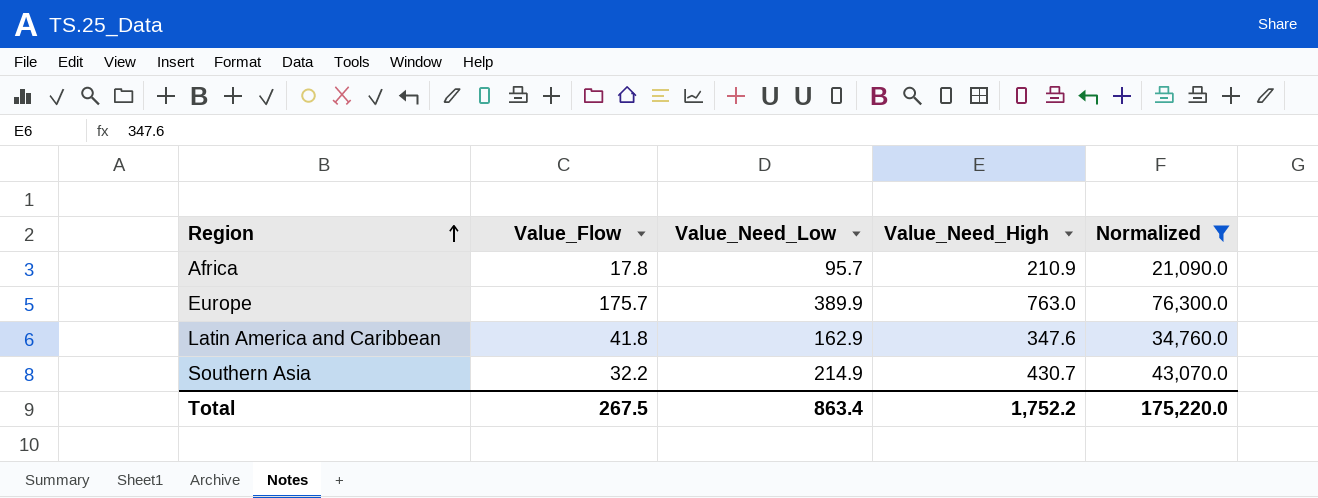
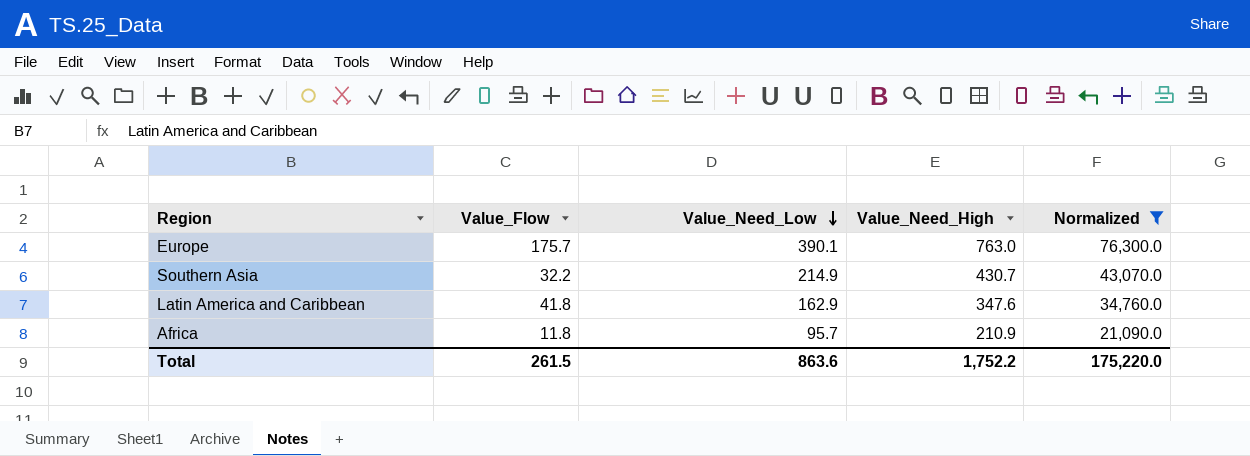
row order: Region ascending -> Value_Need_Low descending
Europe | Value_Need_Low: 389.9 -> 390.1
Africa | Value_Flow: 17.8 -> 11.8
Total | Value_Flow: 267.5 -> 261.5
Total | Value_Need_Low: 863.4 -> 863.6

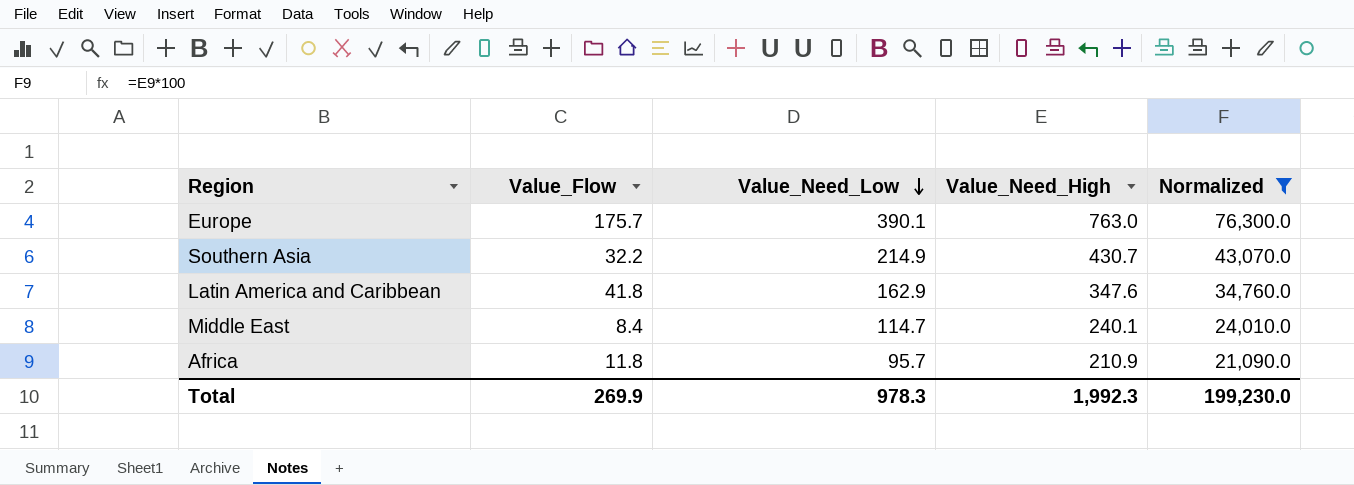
row Middle East: none -> 8.4 | 114.7 | 240.1 | 24,010.0
Total | Value_Flow: 261.5 -> 269.9
Total | Value_Need_Low: 863.6 -> 978.3
Total | Value_Need_High: 1,752.2 -> 1,992.3
Total | Normalized: 175,220.0 -> 199,230.0

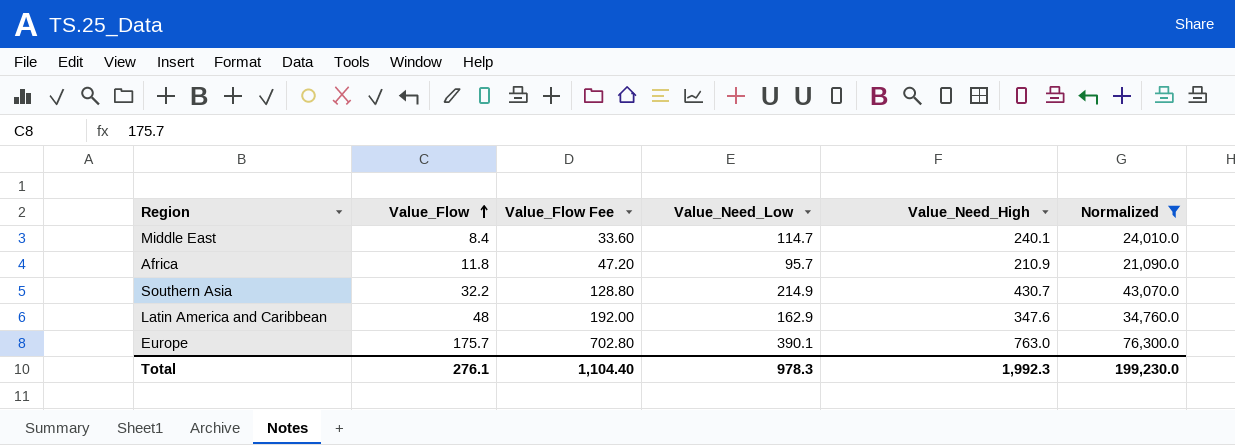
row order: Value_Need_Low descending -> Value_Flow ascending
column Value_Flow Fee | formula: none -> [Value_Flow] * 4
Latin America and Caribbean | Value_Flow: 41.8 -> 48
Total | Value_Flow: 269.9 -> 276.1

